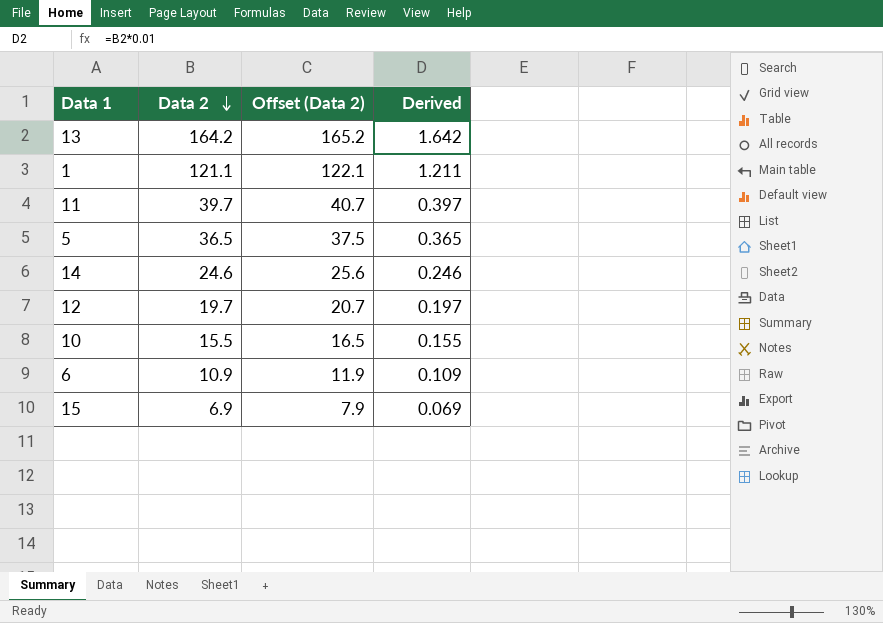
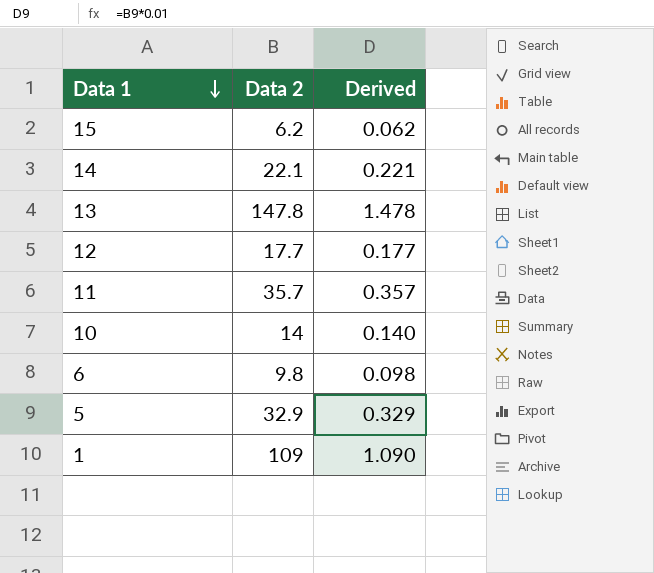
row order: Data 2 descending -> Data 1 descending
column Offset (Data 2) | formula: [Data 2] + 1 -> none
15 | Data 2: 6.9 -> 6.2
15 | Derived: 0.069 -> 0.062
14 | Data 2: 24.6 -> 22.1
14 | Derived: 0.246 -> 0.221
13 | Data 2: 164.2 -> 147.8
13 | Derived: 1.642 -> 1.478
12 | Data 2: 19.7 -> 17.7
12 | Derived: 0.197 -> 0.177
11 | Data 2: 39.7 -> 35.7
11 | Derived: 0.397 -> 0.357
10 | Data 2: 15.5 -> 14
10 | Derived: 0.155 -> 0.140
6 | Data 2: 10.9 -> 9.8
6 | Derived: 0.109 -> 0.098
5 | Data 2: 36.5 -> 32.9
5 | Derived: 0.365 -> 0.329
1 | Data 2: 121.1 -> 109
1 | Derived: 1.211 -> 1.090

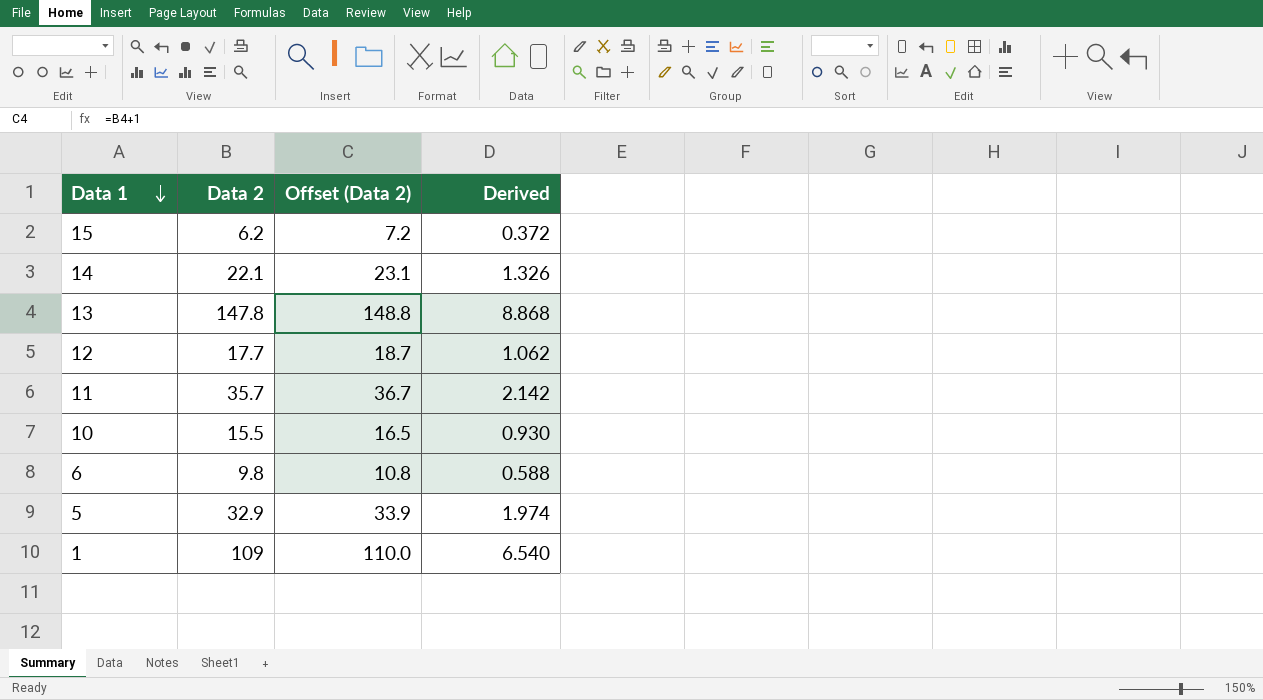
column Offset (Data 2) | formula: none -> [Data 2] + 1
column Derived | formula: [Data 2] * 0.01 -> [Data 2] * 0.06
10 | Data 2: 14 -> 15.5

